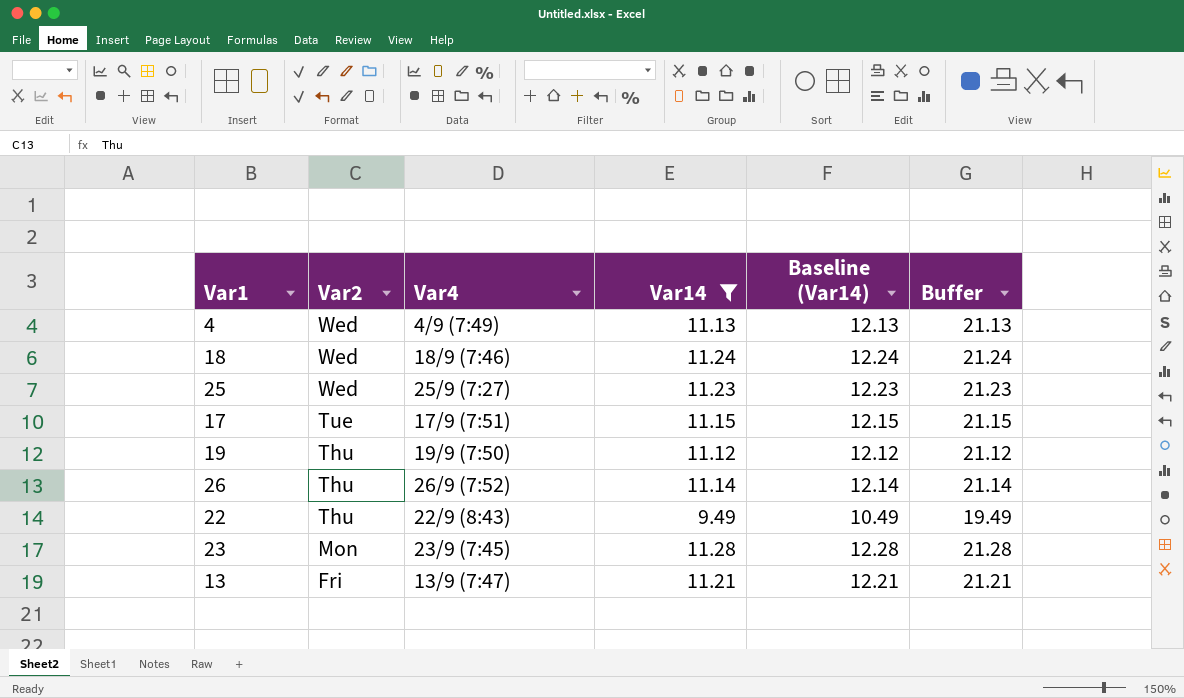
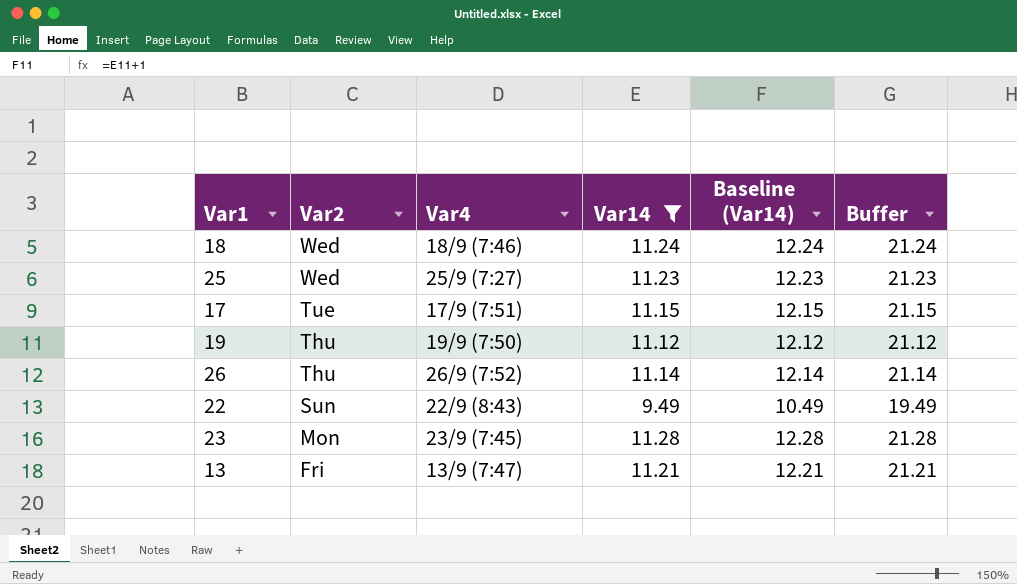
row 4: Wed | 4/9 (7:49) | 11.13 | 12.13 | 21.13 -> none
22 | Var2: Thu -> Sun

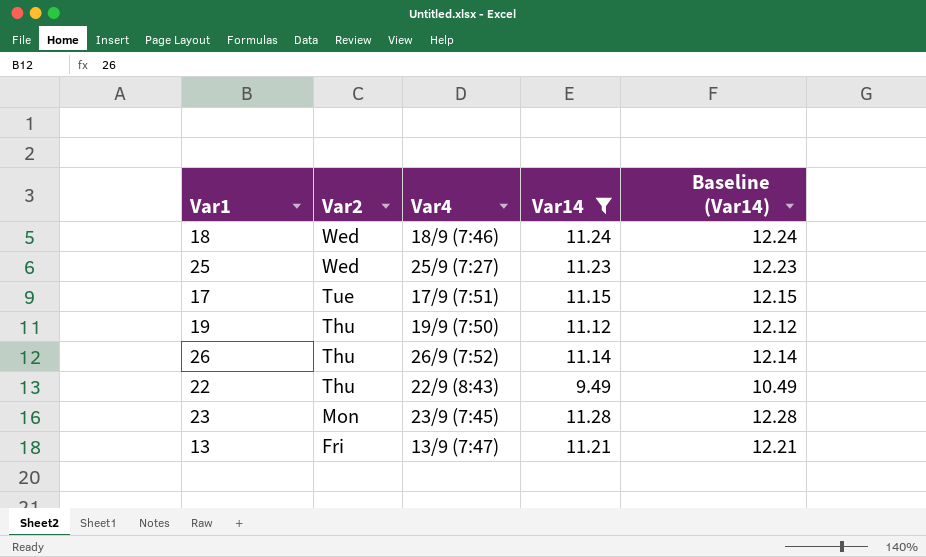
column Buffer | formula: [Var14] + 10 -> none
22 | Var2: Sun -> Thu

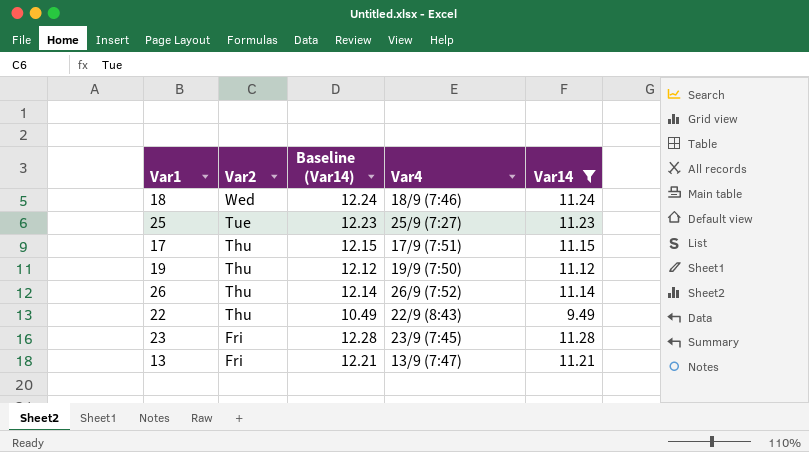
column Baseline (Var14) | position: 5 -> 3
25 | Var2: Wed -> Tue
17 | Var2: Tue -> Thu
23 | Var2: Mon -> Fri

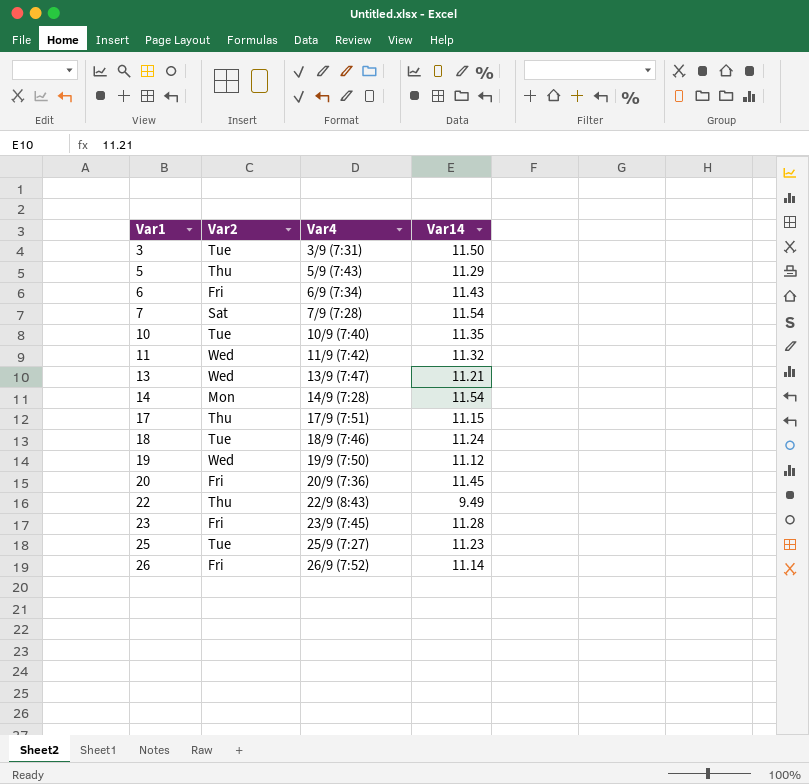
filter: Var14 <= 11.28 -> none
row order: Var2 descending -> Var1 ascending
column Baseline (Var14) | formula: [Var14] + 1 -> none
13 | Var2: Fri -> Wed
18 | Var2: Wed -> Tue
19 | Var2: Thu -> Wed
26 | Var2: Thu -> Fri

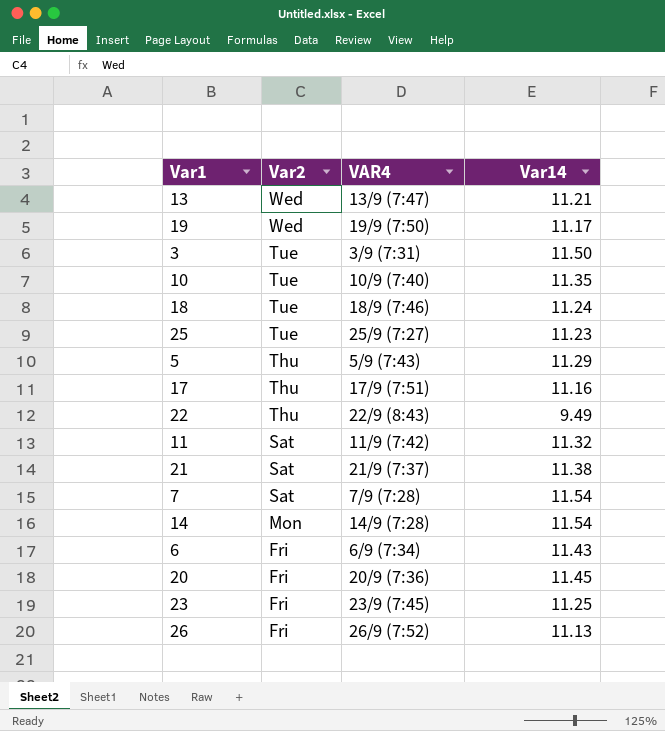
row order: Var1 ascending -> Var2 descending
column name: Var4 -> VAR4
19 | Var14: 11.12 -> 11.17
17 | Var14: 11.15 -> 11.16
11 | Var2: Wed -> Sat
row 21: none -> Sat | 21/9 (7:37) | 11.38
23 | Var14: 11.28 -> 11.25
26 | Var14: 11.14 -> 11.13

